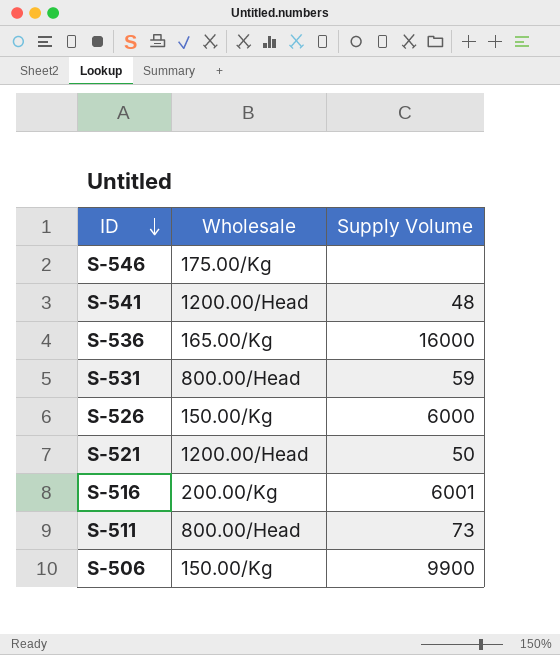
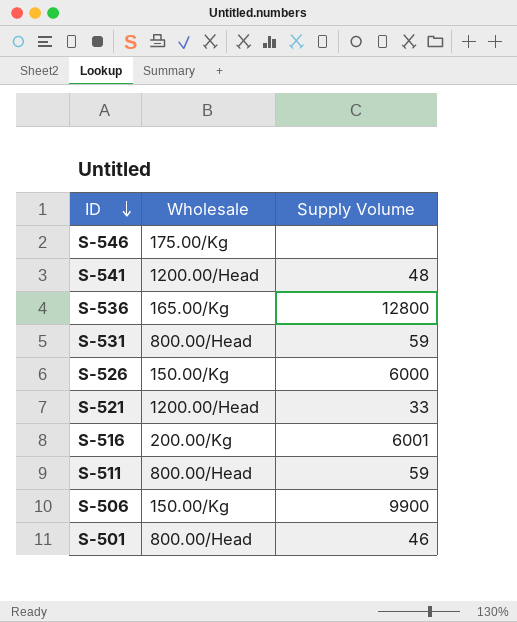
S-536 | Supply Volume: 16000 -> 12800
S-521 | Supply Volume: 50 -> 33
S-511 | Supply Volume: 73 -> 59
row S-501: none -> 800.00/Head | 46

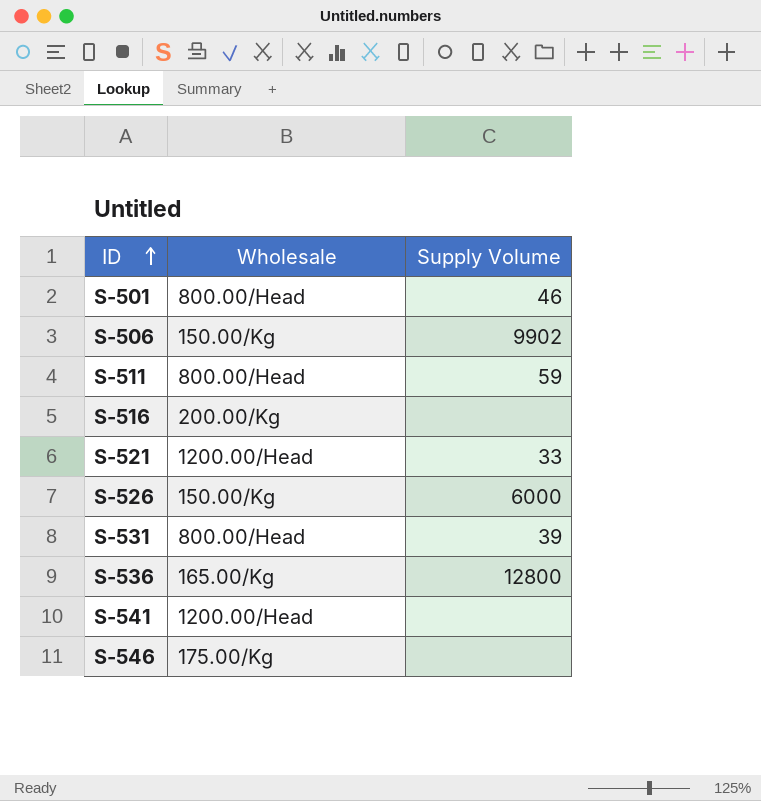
row order: ID descending -> ID ascending
S-506 | Supply Volume: 9900 -> 9902
S-516 | Supply Volume: 6001 -> none
S-531 | Supply Volume: 59 -> 39
S-541 | Supply Volume: 48 -> none

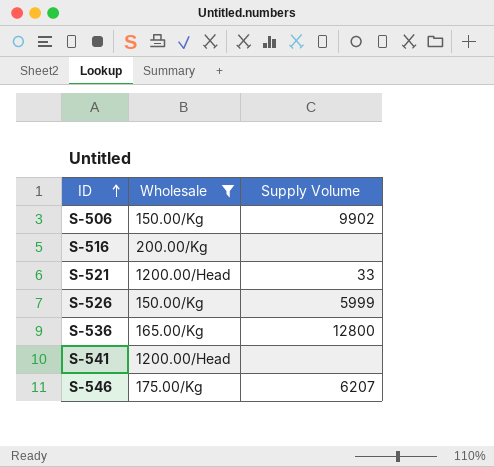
filter: none -> Wholesale != 800.00/Head
S-526 | Supply Volume: 6000 -> 5999
S-546 | Supply Volume: none -> 6207

